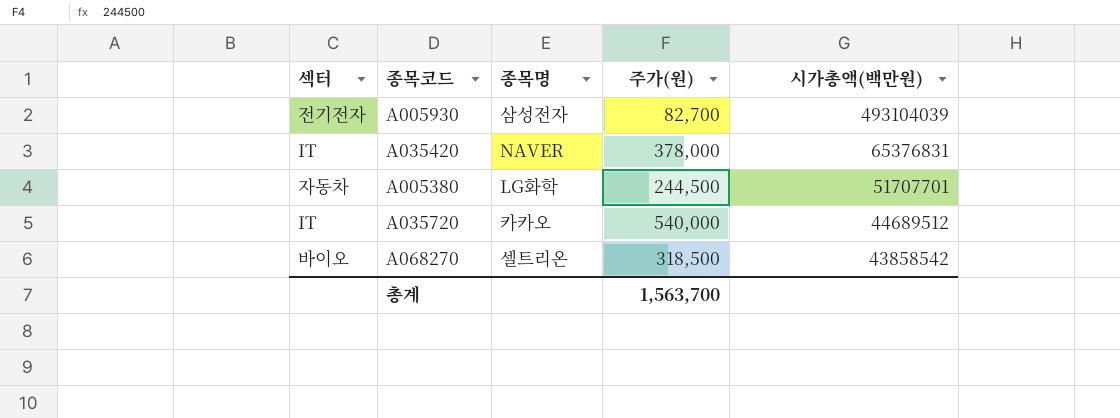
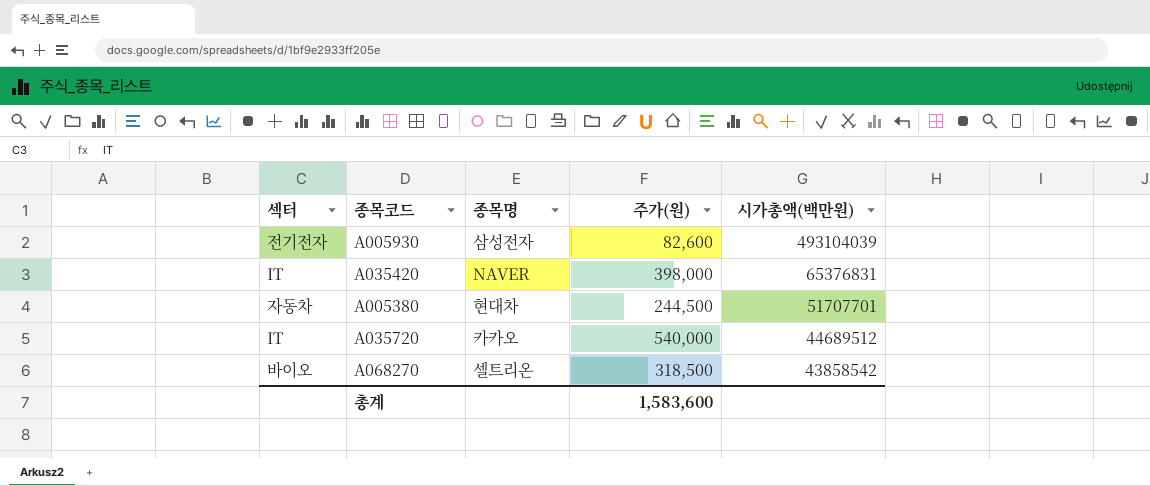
A005930 | 주가(원): 82,700 -> 82,600
A035420 | 주가(원): 378,000 -> 398,000
A005380 | 종목명: LG화학 -> 현대차
총계 | 주가(원): 1,563,700 -> 1,583,600

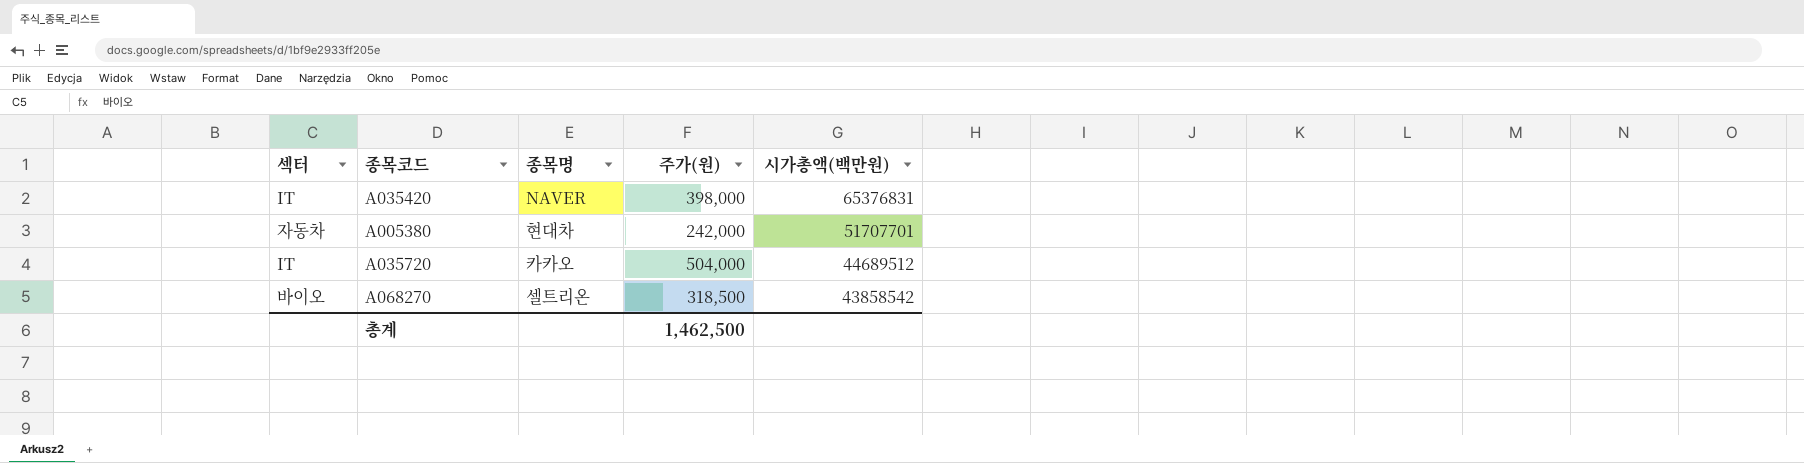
row A005930: 전기전자 | 삼성전자 | 82,600 | 493104039 -> none
A005380 | 주가(원): 244,500 -> 242,000
A035720 | 주가(원): 540,000 -> 504,000
총계 | 주가(원): 1,583,600 -> 1,462,500

